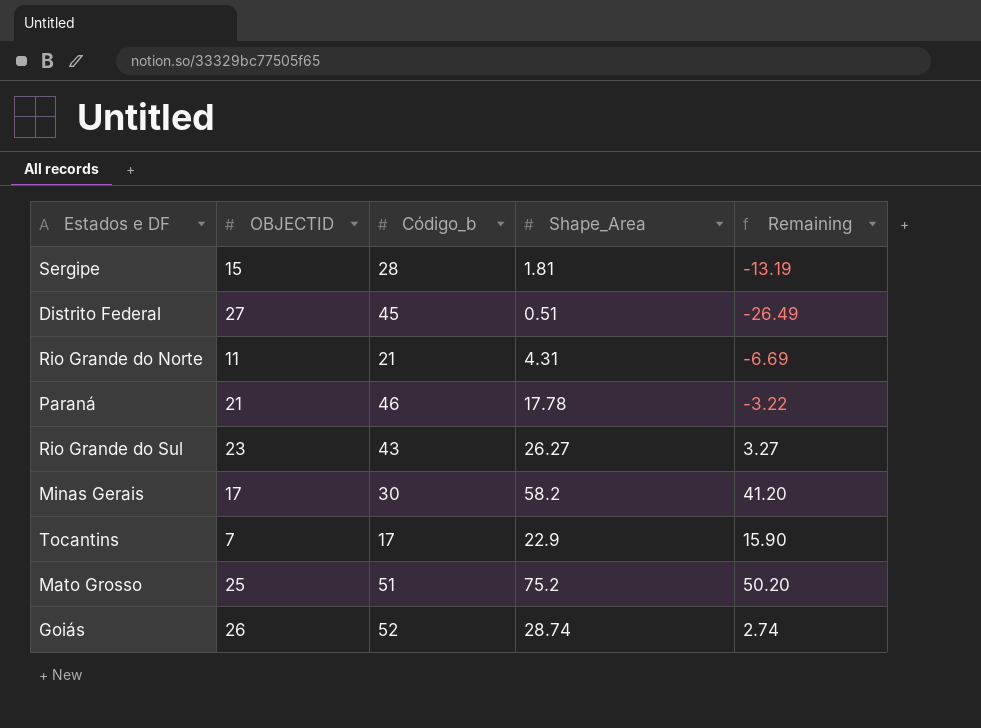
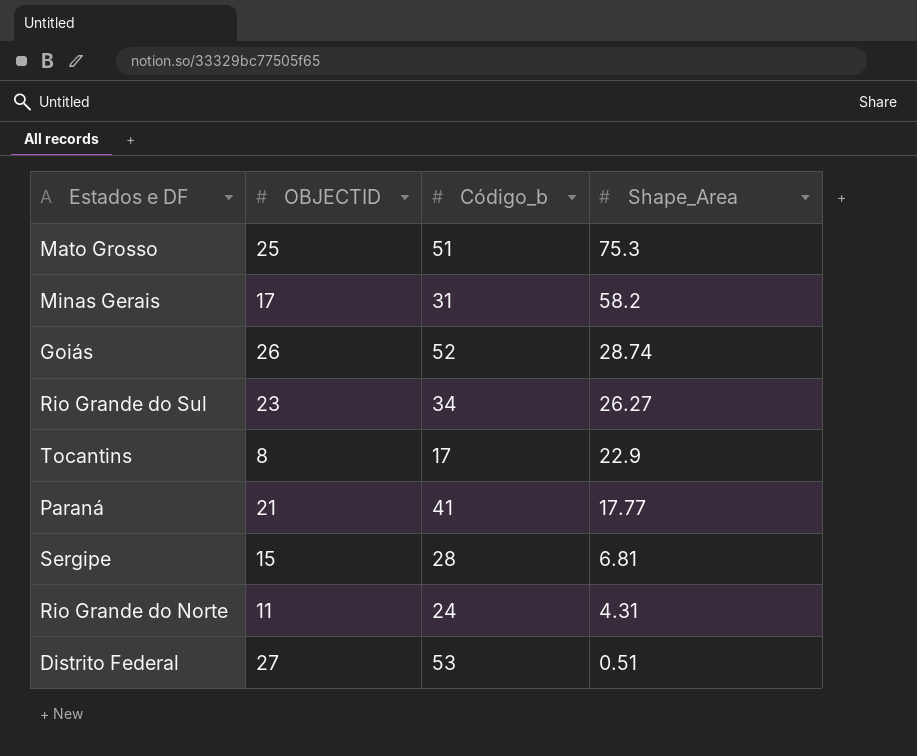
row order: none -> Shape_Area descending
column Remaining | formula: [Shape_Area] - [OBJECTID] -> none
Mato Grosso | Shape_Area: 75.2 -> 75.3
Minas Gerais | Código_b: 30 -> 31
Rio Grande do Sul | Código_b: 43 -> 34
Tocantins | OBJECTID: 7 -> 8
Paraná | Código_b: 46 -> 41
Paraná | Shape_Area: 17.78 -> 17.77
Sergipe | Shape_Area: 1.81 -> 6.81
Rio Grande do Norte | Código_b: 21 -> 24
Distrito Federal | Código_b: 45 -> 53

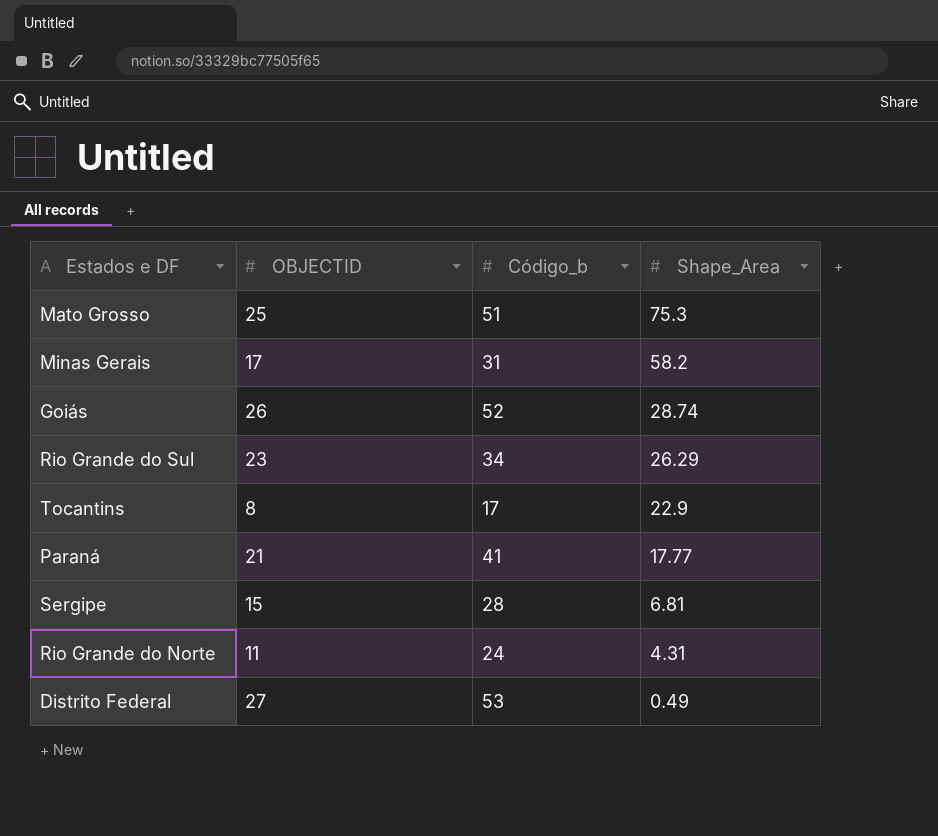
Rio Grande do Sul | Shape_Area: 26.27 -> 26.29
Distrito Federal | Shape_Area: 0.51 -> 0.49

